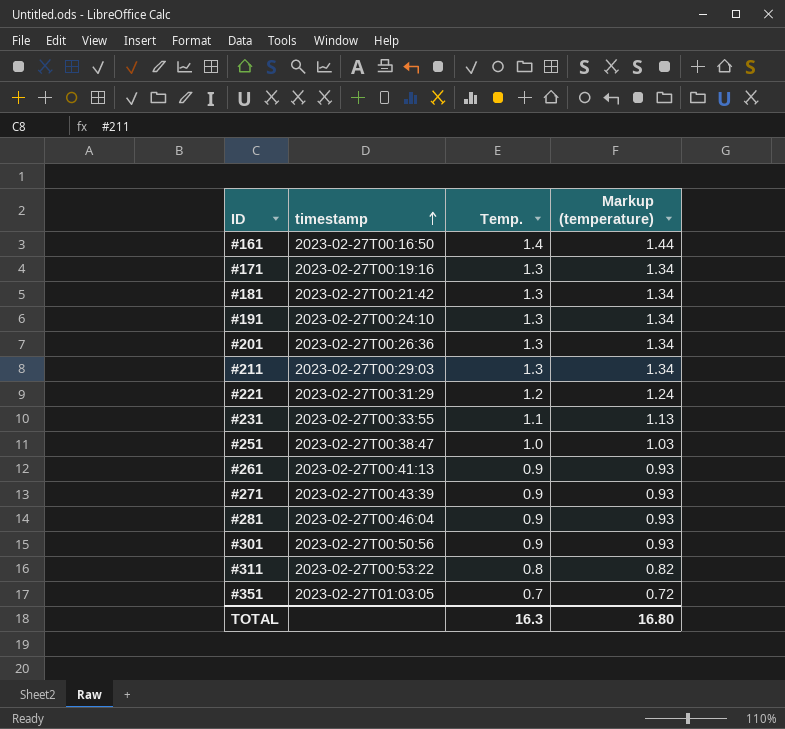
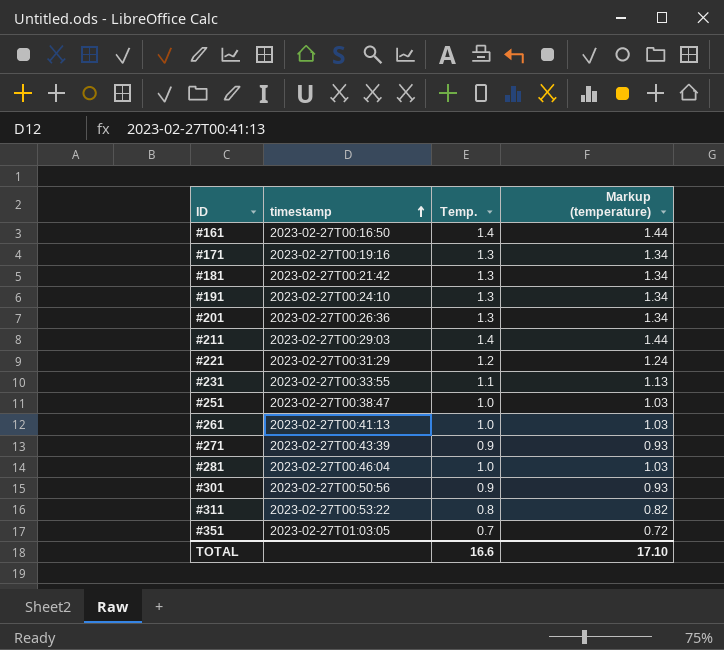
#211 | Temp.: 1.3 -> 1.4
#211 | Markup (temperature): 1.34 -> 1.44
#261 | Temp.: 0.9 -> 1.0
#261 | Markup (temperature): 0.93 -> 1.03
#281 | Temp.: 0.9 -> 1.0
#281 | Markup (temperature): 0.93 -> 1.03
TOTAL | Temp.: 16.3 -> 16.6
TOTAL | Markup (temperature): 16.80 -> 17.10

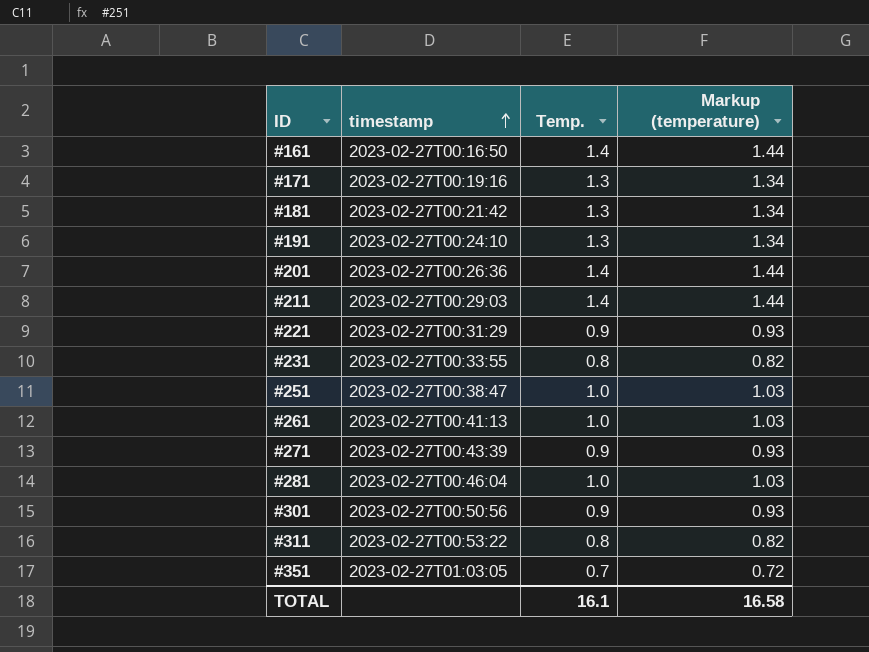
#201 | Temp.: 1.3 -> 1.4
#201 | Markup (temperature): 1.34 -> 1.44
#221 | Temp.: 1.2 -> 0.9
#221 | Markup (temperature): 1.24 -> 0.93
#231 | Temp.: 1.1 -> 0.8
#231 | Markup (temperature): 1.13 -> 0.82
TOTAL | Temp.: 16.6 -> 16.1
TOTAL | Markup (temperature): 17.10 -> 16.58

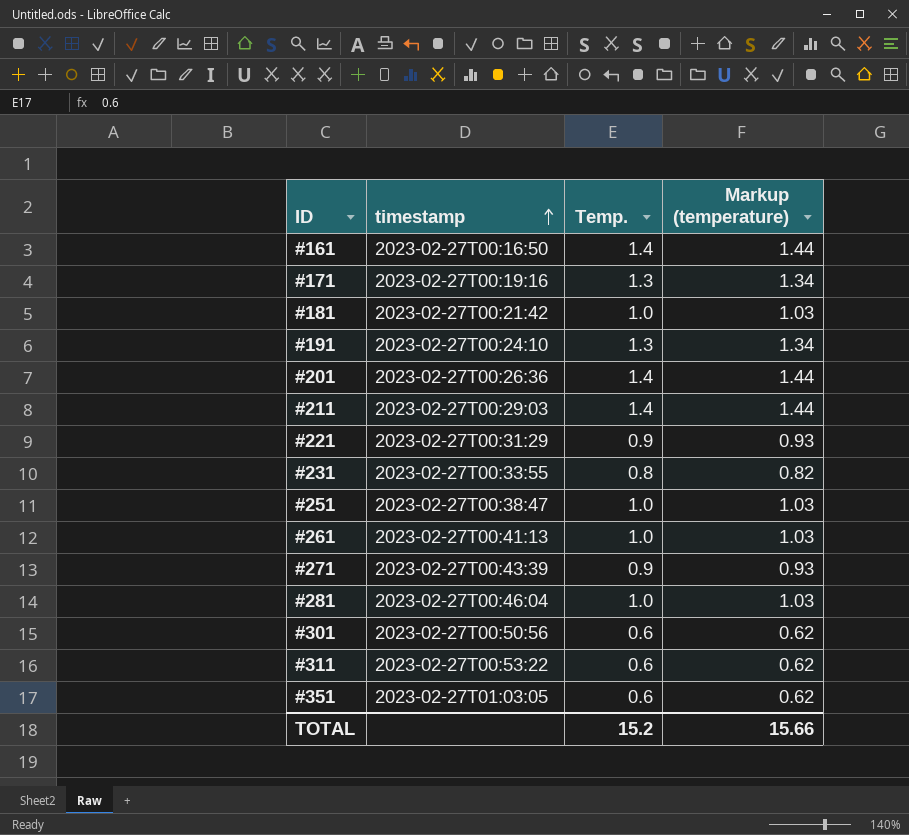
#181 | Temp.: 1.3 -> 1.0
#181 | Markup (temperature): 1.34 -> 1.03
#301 | Temp.: 0.9 -> 0.6
#301 | Markup (temperature): 0.93 -> 0.62
#311 | Temp.: 0.8 -> 0.6
#311 | Markup (temperature): 0.82 -> 0.62
#351 | Temp.: 0.7 -> 0.6
#351 | Markup (temperature): 0.72 -> 0.62
TOTAL | Temp.: 16.1 -> 15.2
TOTAL | Markup (temperature): 16.58 -> 15.66

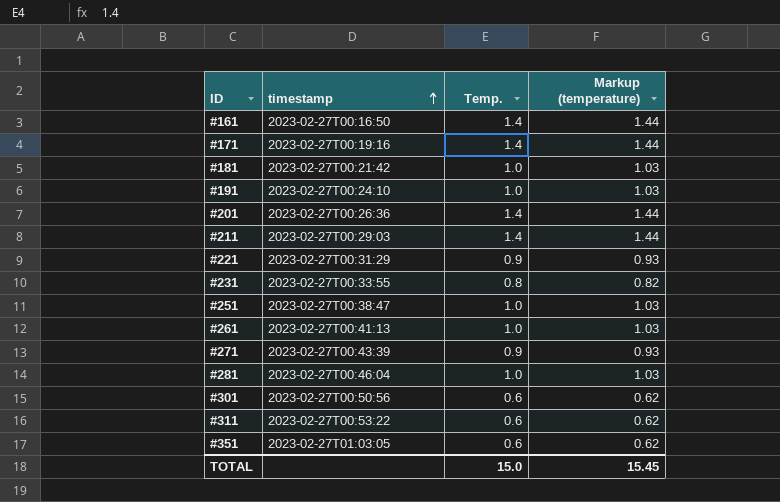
#171 | Temp.: 1.3 -> 1.4
#171 | Markup (temperature): 1.34 -> 1.44
#191 | Temp.: 1.3 -> 1.0
#191 | Markup (temperature): 1.34 -> 1.03
TOTAL | Temp.: 15.2 -> 15.0
TOTAL | Markup (temperature): 15.66 -> 15.45

